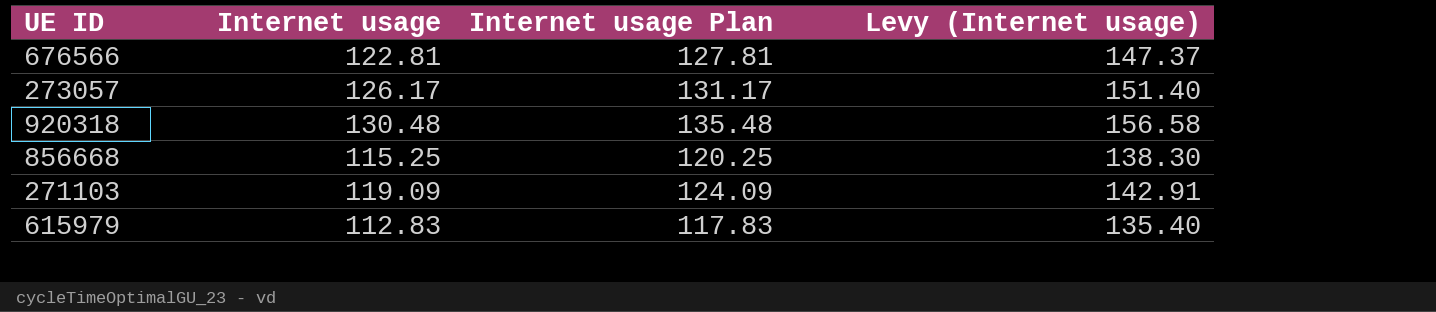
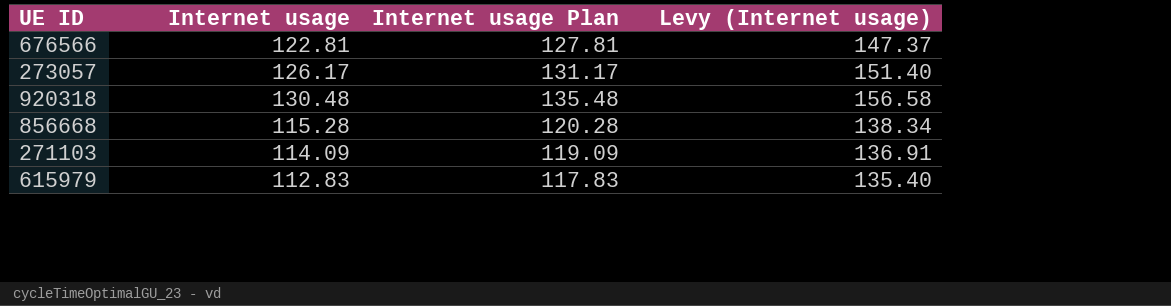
856668 | Internet usage: 115.25 -> 115.28
856668 | Internet usage Plan: 120.25 -> 120.28
856668 | Levy (Internet usage): 138.30 -> 138.34
271103 | Internet usage: 119.09 -> 114.09
271103 | Internet usage Plan: 124.09 -> 119.09
271103 | Levy (Internet usage): 142.91 -> 136.91

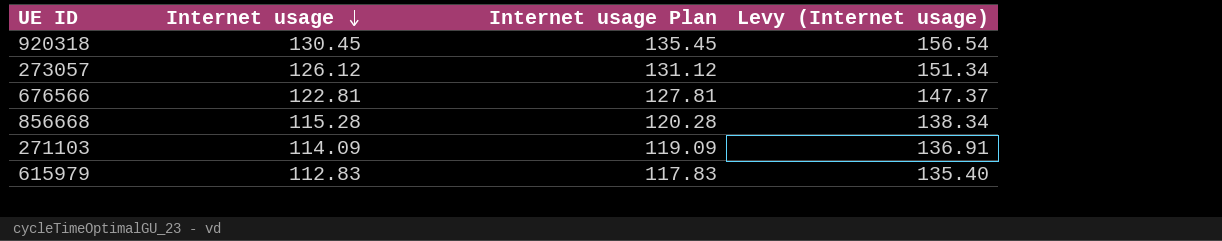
row order: none -> Internet usage descending
920318 | Internet usage: 130.48 -> 130.45
920318 | Internet usage Plan: 135.48 -> 135.45
920318 | Levy (Internet usage): 156.58 -> 156.54
273057 | Internet usage: 126.17 -> 126.12
273057 | Internet usage Plan: 131.17 -> 131.12
273057 | Levy (Internet usage): 151.40 -> 151.34

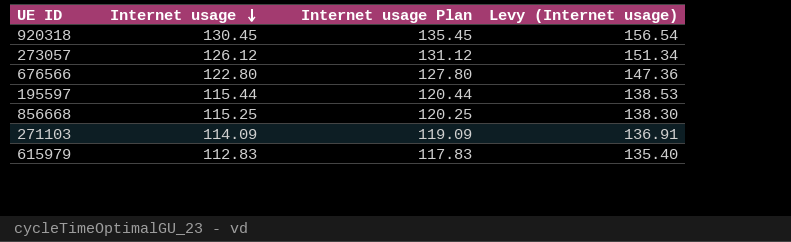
676566 | Internet usage: 122.81 -> 122.80
676566 | Internet usage Plan: 127.81 -> 127.80
676566 | Levy (Internet usage): 147.37 -> 147.36
row 195597: none -> 115.44 | 120.44 | 138.53
856668 | Internet usage: 115.28 -> 115.25
856668 | Internet usage Plan: 120.28 -> 120.25
856668 | Levy (Internet usage): 138.34 -> 138.30

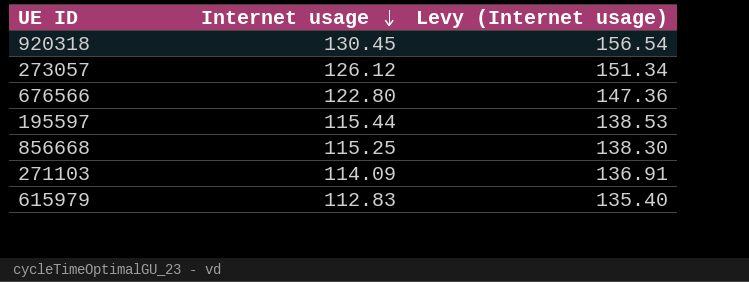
column Internet usage Plan | formula: [Internet usage] + 5 -> none

